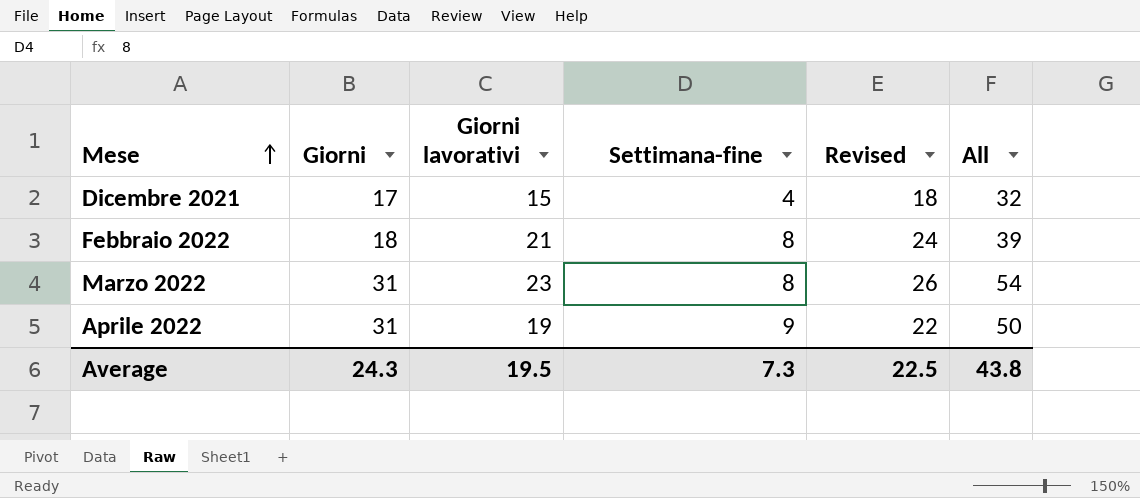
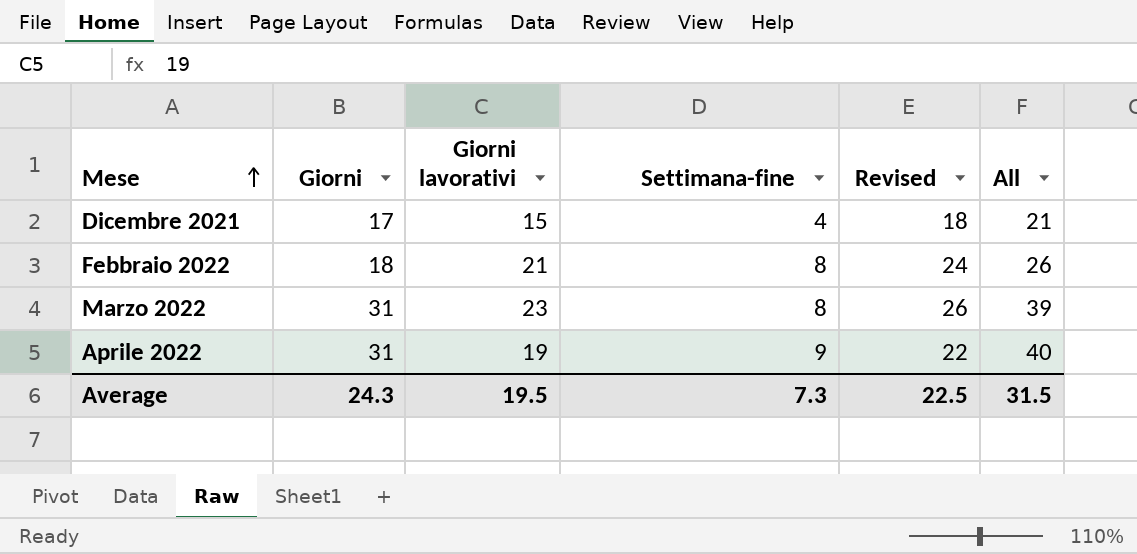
column All | formula: [Giorni] + [Giorni lavorativi] -> [Giorni] + [Settimana-fine]
Average | All: 43.8 -> 31.5

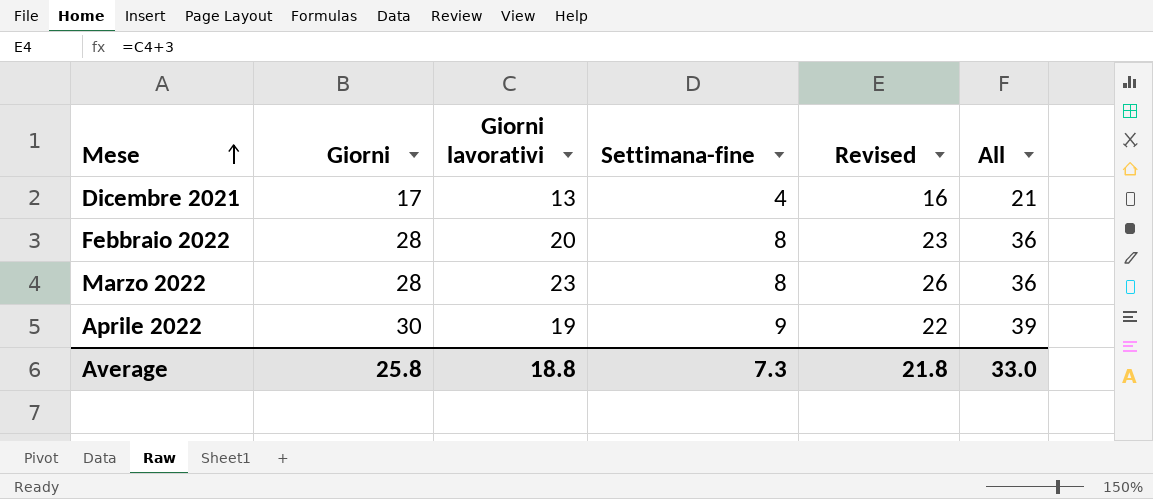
Dicembre 2021 | Giorni lavorativi: 15 -> 13
Dicembre 2021 | Revised: 18 -> 16
Febbraio 2022 | Giorni: 18 -> 28
Febbraio 2022 | Giorni lavorativi: 21 -> 20
Febbraio 2022 | Revised: 24 -> 23
Febbraio 2022 | All: 26 -> 36
Marzo 2022 | Giorni: 31 -> 28
Marzo 2022 | All: 39 -> 36
Aprile 2022 | Giorni: 31 -> 30
Aprile 2022 | All: 40 -> 39
Average | Giorni: 24.3 -> 25.8
Average | Giorni lavorativi: 19.5 -> 18.8
Average | Revised: 22.5 -> 21.8
Average | All: 31.5 -> 33.0

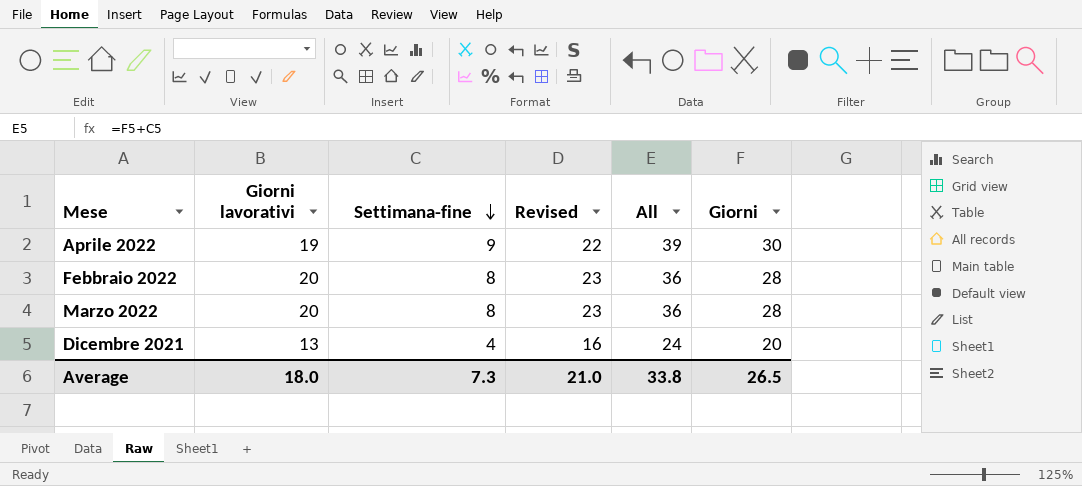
row order: Mese ascending -> Settimana-fine descending
column Giorni | position: 2 -> 6
Marzo 2022 | Giorni lavorativi: 23 -> 20
Marzo 2022 | Revised: 26 -> 23
Dicembre 2021 | All: 21 -> 24
Dicembre 2021 | Giorni: 17 -> 20
Average | Giorni lavorativi: 18.8 -> 18.0
Average | Revised: 21.8 -> 21.0
Average | All: 33.0 -> 33.8
Average | Giorni: 25.8 -> 26.5

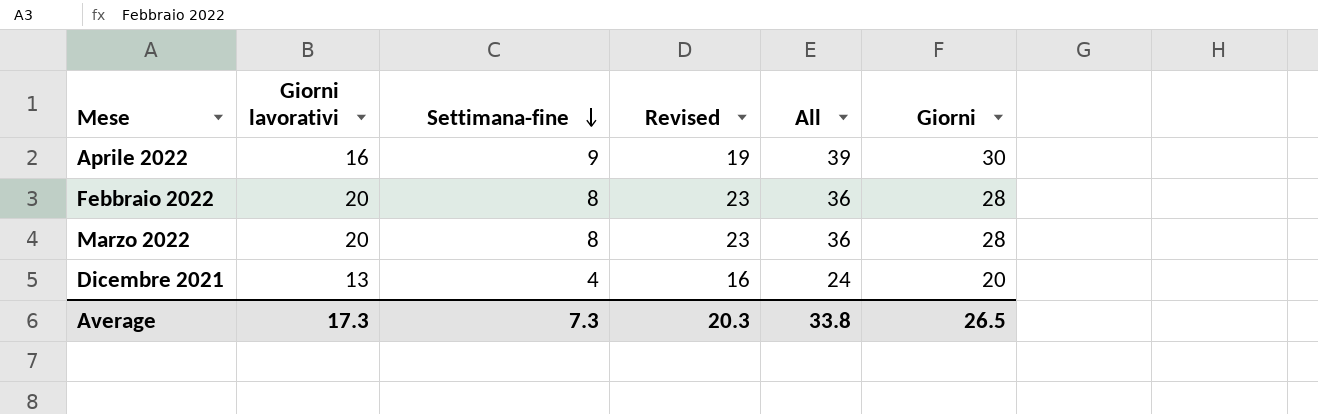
Aprile 2022 | Giorni lavorativi: 19 -> 16
Aprile 2022 | Revised: 22 -> 19
Average | Giorni lavorativi: 18.0 -> 17.3
Average | Revised: 21.0 -> 20.3

